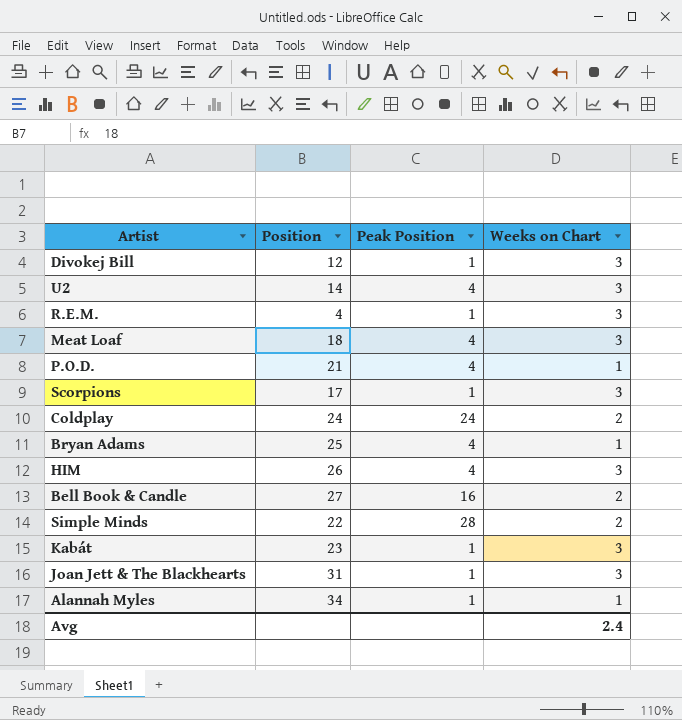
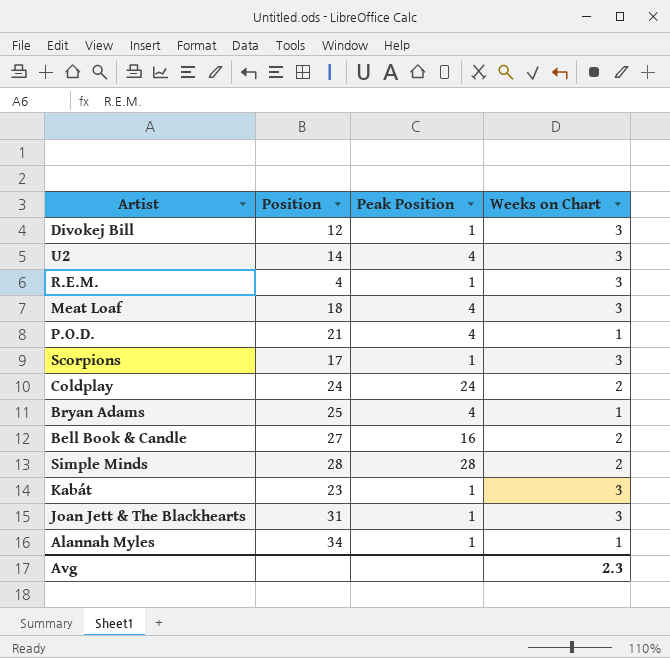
row HIM: 26 | 4 | 3 -> none
Simple Minds | Position: 22 -> 28
Avg | Weeks on Chart: 2.4 -> 2.3

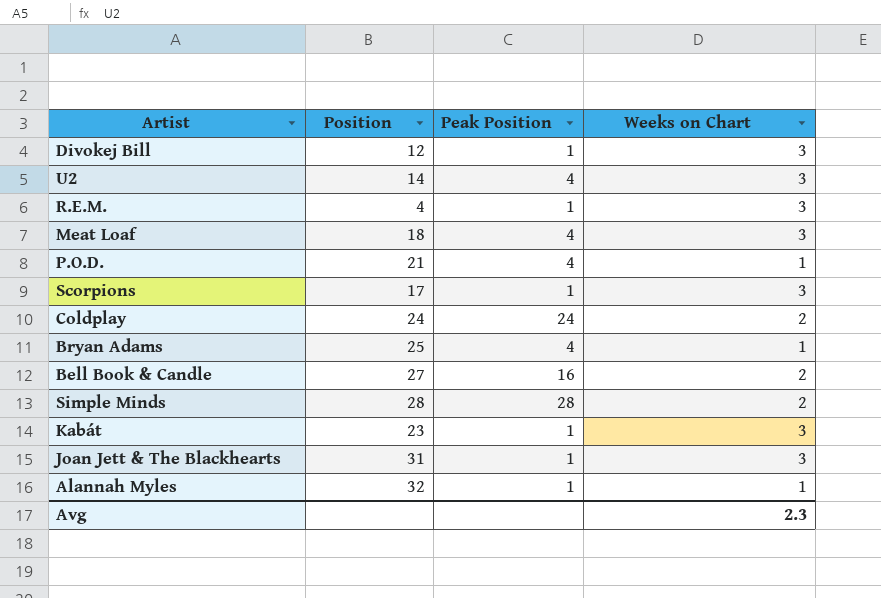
Alannah Myles | Position: 34 -> 32

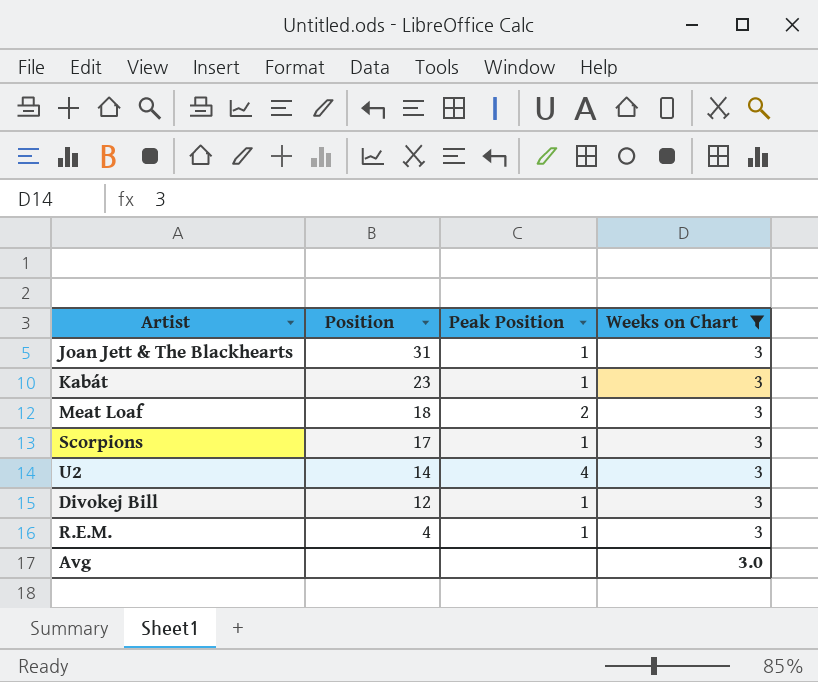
filter: none -> Weeks on Chart = 3
row order: none -> Position descending
Meat Loaf | Peak Position: 4 -> 2
Avg | Weeks on Chart: 2.3 -> 3.0

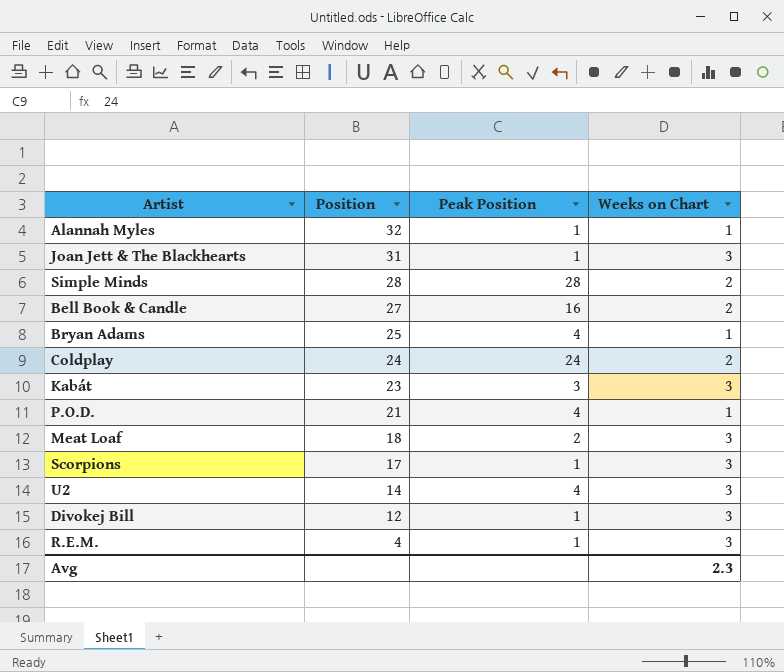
filter: Weeks on Chart = 3 -> none
Kabát | Peak Position: 1 -> 3
Avg | Weeks on Chart: 3.0 -> 2.3

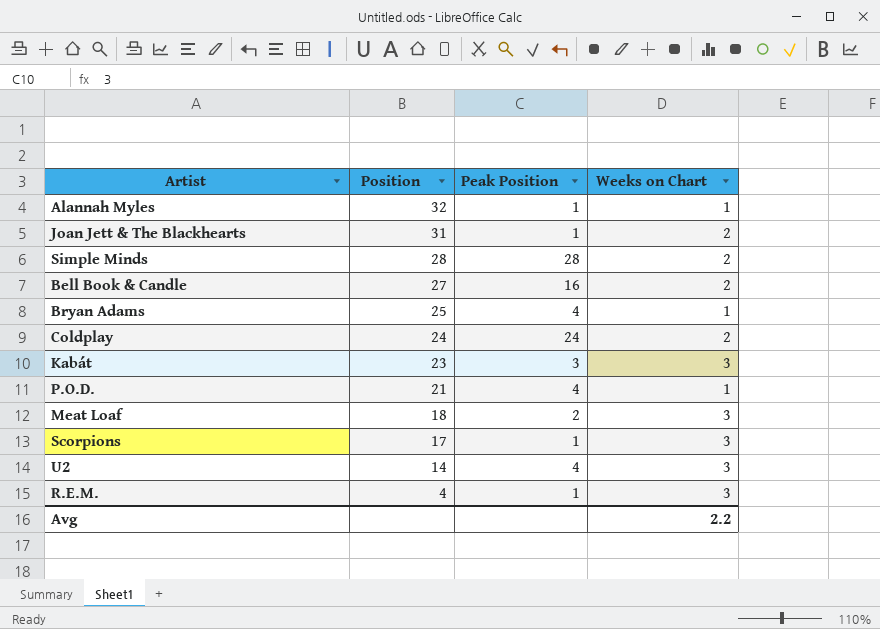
row Divokej Bill: 12 | 1 | 3 -> none
Joan Jett & The Blackhearts | Weeks on Chart: 3 -> 2
Avg | Weeks on Chart: 2.3 -> 2.2

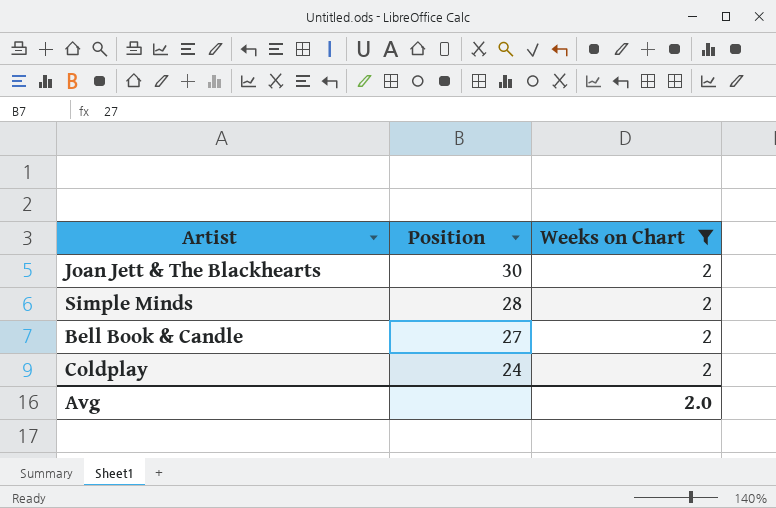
filter: none -> Weeks on Chart = 2
column Peak Position | position: 3 -> none
Joan Jett & The Blackhearts | Position: 31 -> 30
Avg | Weeks on Chart: 2.2 -> 2.0

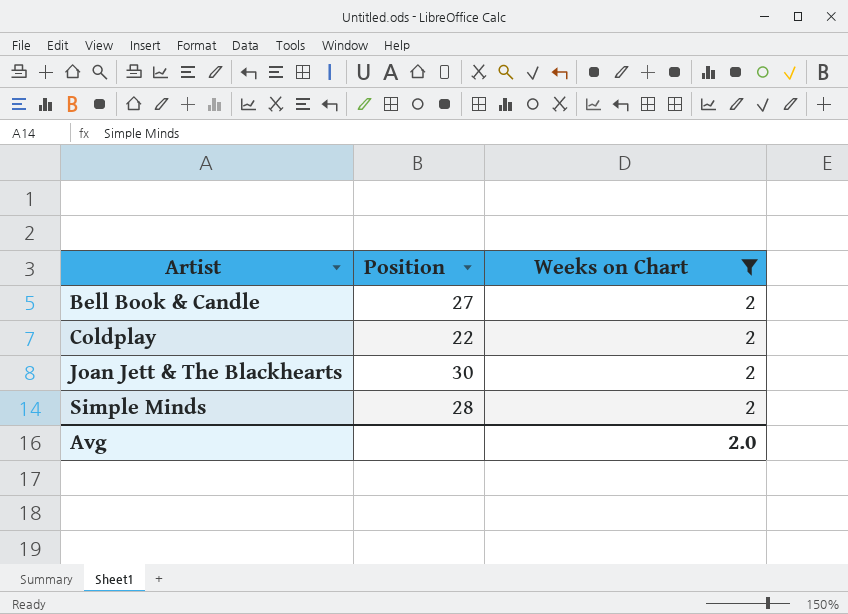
row order: Position descending -> Artist ascending
Coldplay | Position: 24 -> 22

